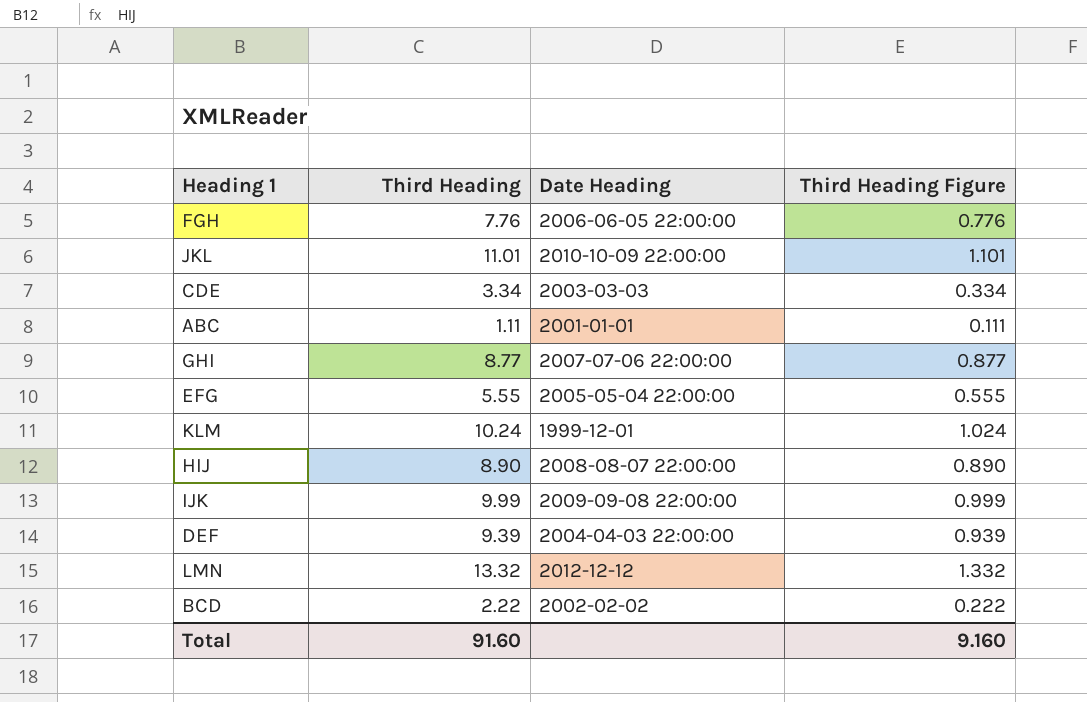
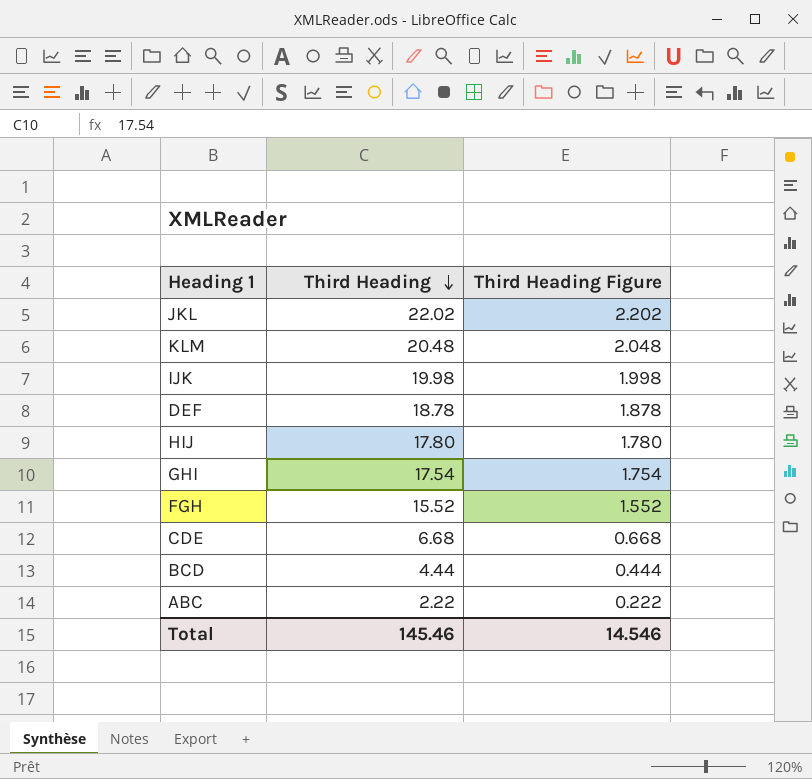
row order: none -> Third Heading descending
column Date Heading | position: 3 -> none
row EFG: 5.55 | 2005-05-04 22:00:00 | 0.555 -> none
row LMN: 13.32 | 2012-12-12 | 1.332 -> none
JKL | Third Heading: 11.01 -> 22.02
JKL | Third Heading Figure: 1.101 -> 2.202
KLM | Third Heading: 10.24 -> 20.48
KLM | Third Heading Figure: 1.024 -> 2.048
IJK | Third Heading: 9.99 -> 19.98
IJK | Third Heading Figure: 0.999 -> 1.998
DEF | Third Heading: 9.39 -> 18.78
DEF | Third Heading Figure: 0.939 -> 1.878
HIJ | Third Heading: 8.90 -> 17.80
HIJ | Third Heading Figure: 0.890 -> 1.780
GHI | Third Heading: 8.77 -> 17.54
GHI | Third Heading Figure: 0.877 -> 1.754
FGH | Third Heading: 7.76 -> 15.52
FGH | Third Heading Figure: 0.776 -> 1.552
CDE | Third Heading: 3.34 -> 6.68
CDE | Third Heading Figure: 0.334 -> 0.668
BCD | Third Heading: 2.22 -> 4.44
BCD | Third Heading Figure: 0.222 -> 0.444
ABC | Third Heading: 1.11 -> 2.22
ABC | Third Heading Figure: 0.111 -> 0.222
Total | Third Heading: 91.60 -> 145.46
Total | Third Heading Figure: 9.160 -> 14.546

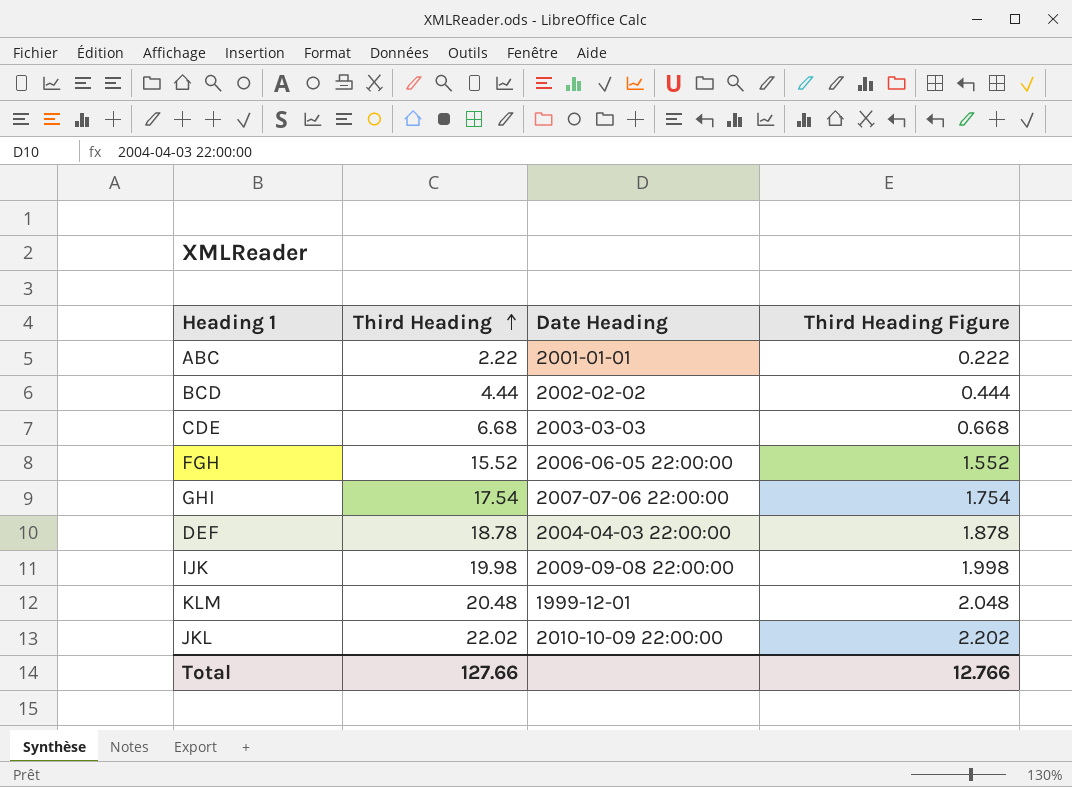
row order: Third Heading descending -> Third Heading ascending
column Date Heading | position: none -> 3
row HIJ: 17.80 | 1.780 -> none
Total | Third Heading: 145.46 -> 127.66
Total | Third Heading Figure: 14.546 -> 12.766

